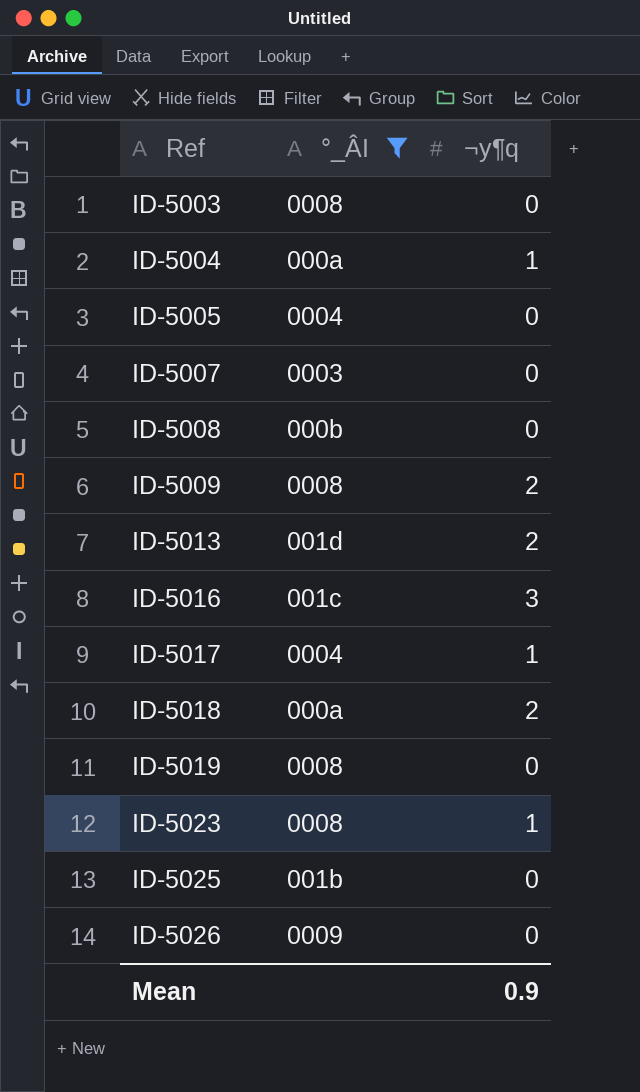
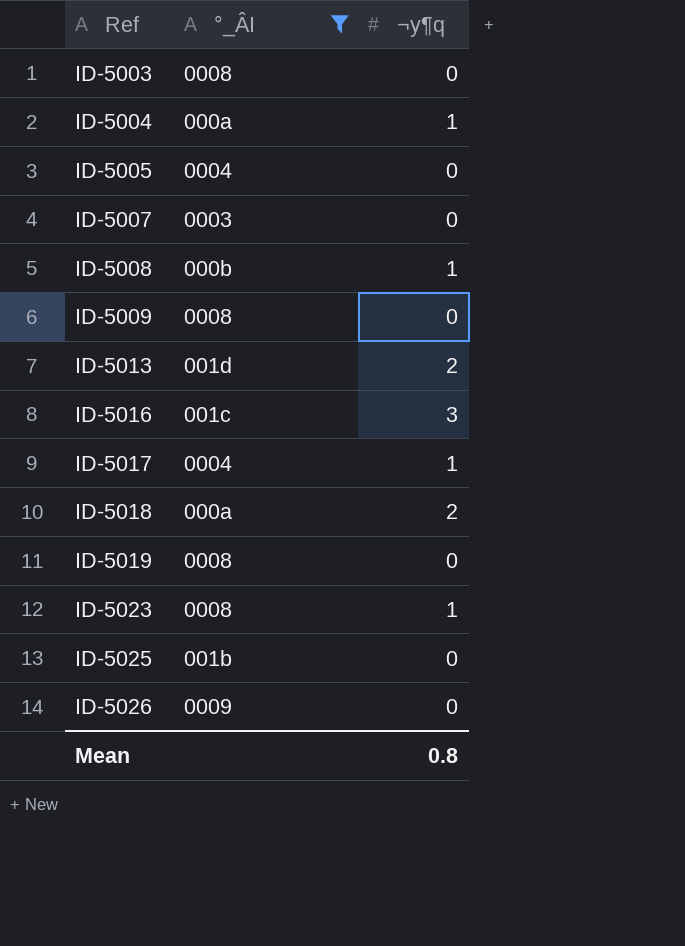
ID-5008 | ¬y¶q: 0 -> 1
ID-5009 | ¬y¶q: 2 -> 0
Mean | ¬y¶q: 0.9 -> 0.8

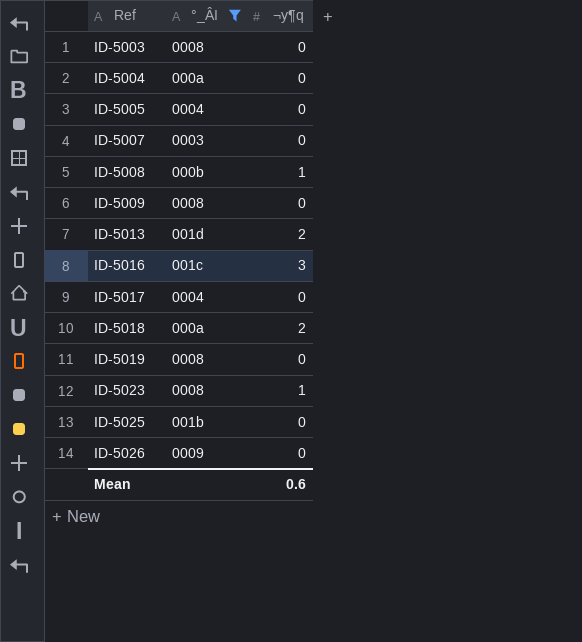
ID-5004 | ¬y¶q: 1 -> 0
ID-5017 | ¬y¶q: 1 -> 0
Mean | ¬y¶q: 0.8 -> 0.6

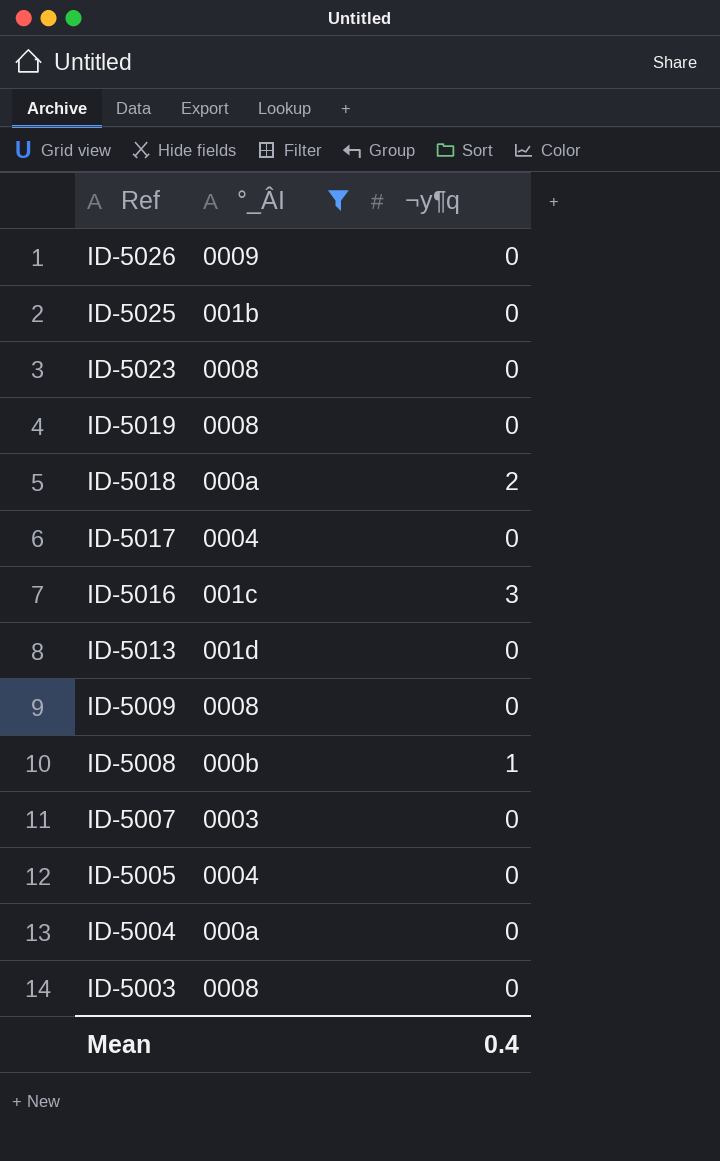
row order: Ref ascending -> Ref descending
ID-5023 | ¬y¶q: 1 -> 0
ID-5013 | ¬y¶q: 2 -> 0
Mean | ¬y¶q: 0.6 -> 0.4

